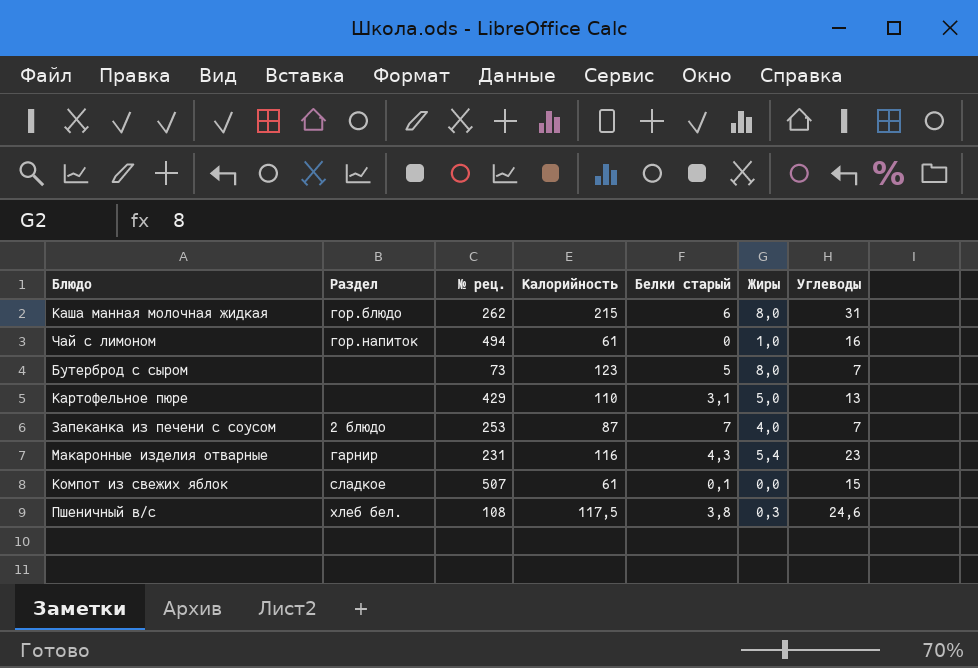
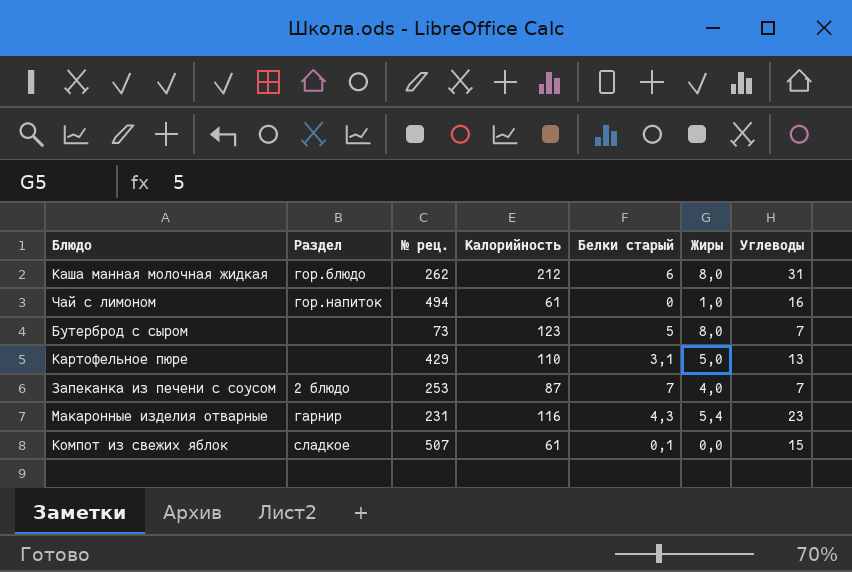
row Пшеничный в/с: хлеб бел. | 108 | 117,5 | 3,8 | 0,3 | 24,6 -> none
Каша манная молочная жидкая | Калорийность: 215 -> 212

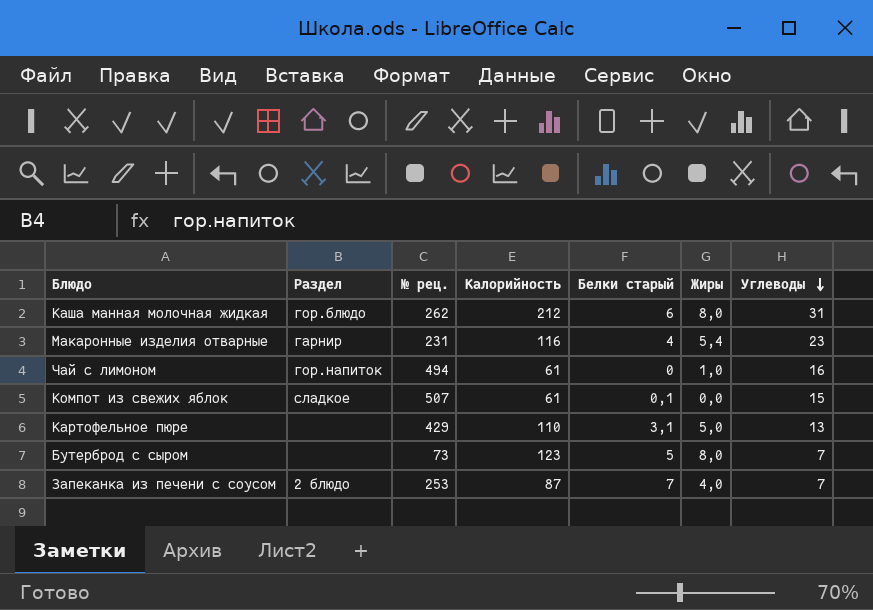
row order: none -> Углеводы descending
Макаронные изделия отварные | Белки старый: 4,3 -> 4

